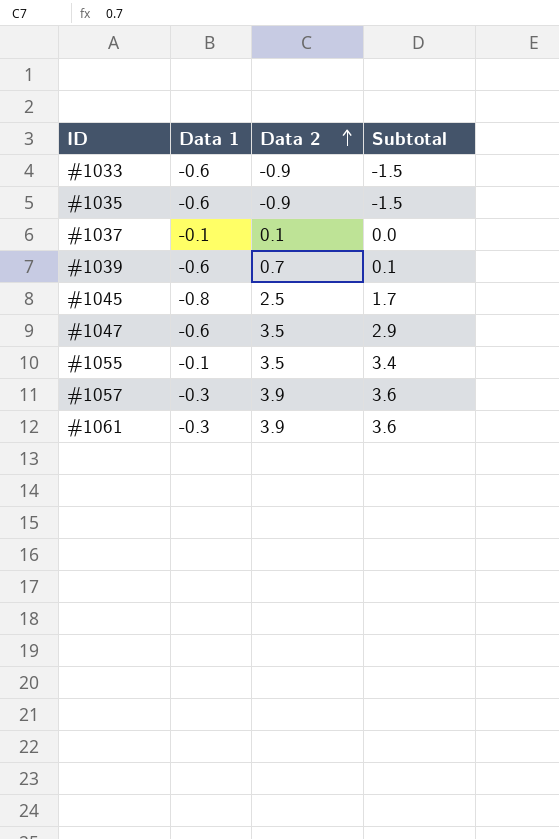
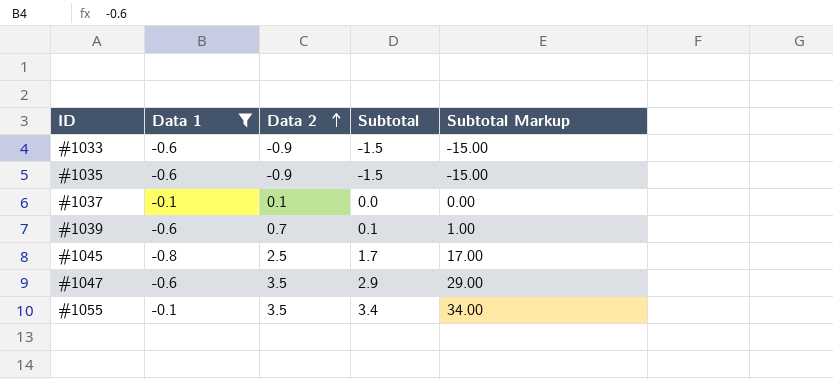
filter: none -> Data 1 != -0.3
column Subtotal Markup | formula: none -> [Subtotal] * 10

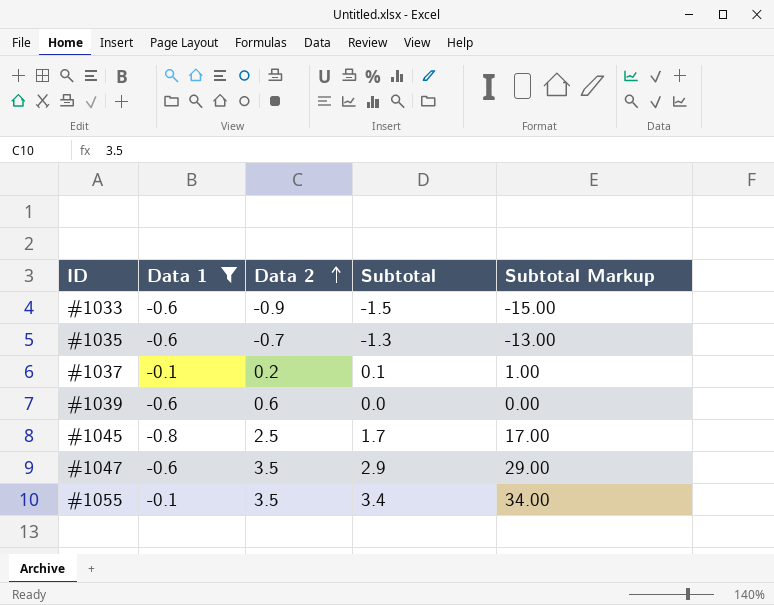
#1035 | Data 2: -0.9 -> -0.7
#1035 | Subtotal: -1.5 -> -1.3
#1035 | Subtotal Markup: -15.00 -> -13.00
#1037 | Data 2: 0.1 -> 0.2
#1037 | Subtotal: 0.0 -> 0.1
#1037 | Subtotal Markup: 0.00 -> 1.00
#1039 | Data 2: 0.7 -> 0.6
#1039 | Subtotal: 0.1 -> 0.0
#1039 | Subtotal Markup: 1.00 -> 0.00

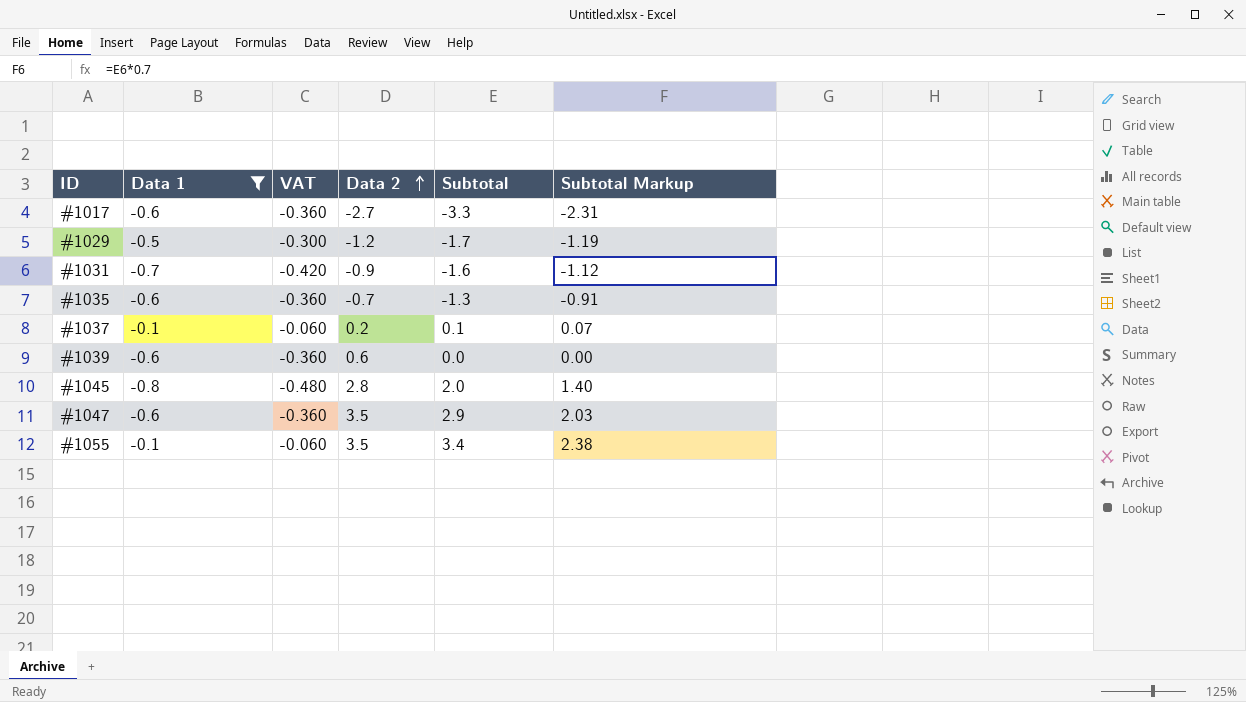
column VAT | formula: none -> [Data 1] * 0.6
column Subtotal Markup | formula: [Subtotal] * 10 -> [Subtotal] * 0.7
row #1033: -0.6 | -0.9 | -1.5 | -15.00 -> none
row #1017: none -> -0.6 | -0.360 | -2.7 | -3.3 | -2.31
row #1029: none -> -0.5 | -0.300 | -1.2 | -1.7 | -1.19
row #1031: none -> -0.7 | -0.420 | -0.9 | -1.6 | -1.12
#1045 | Data 2: 2.5 -> 2.8
#1045 | Subtotal: 1.7 -> 2.0

